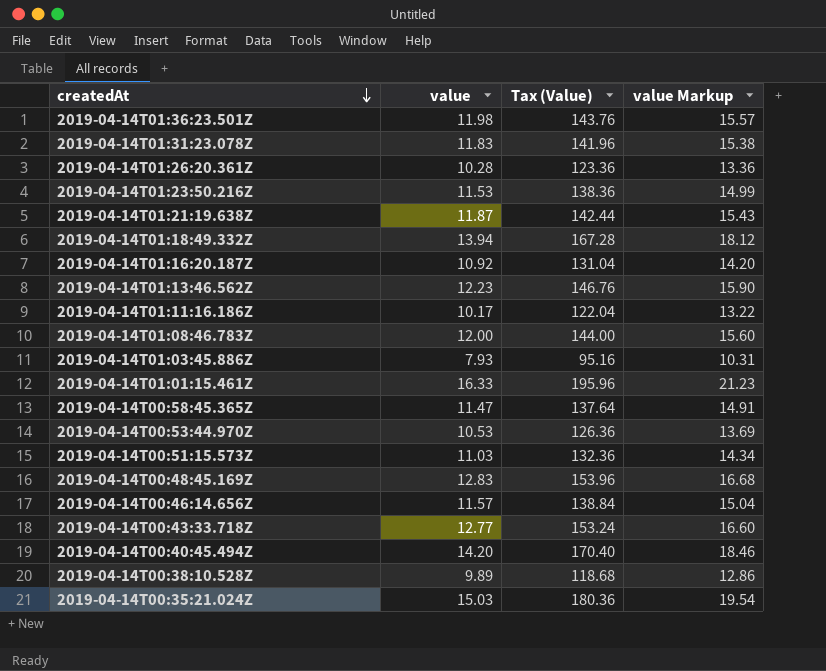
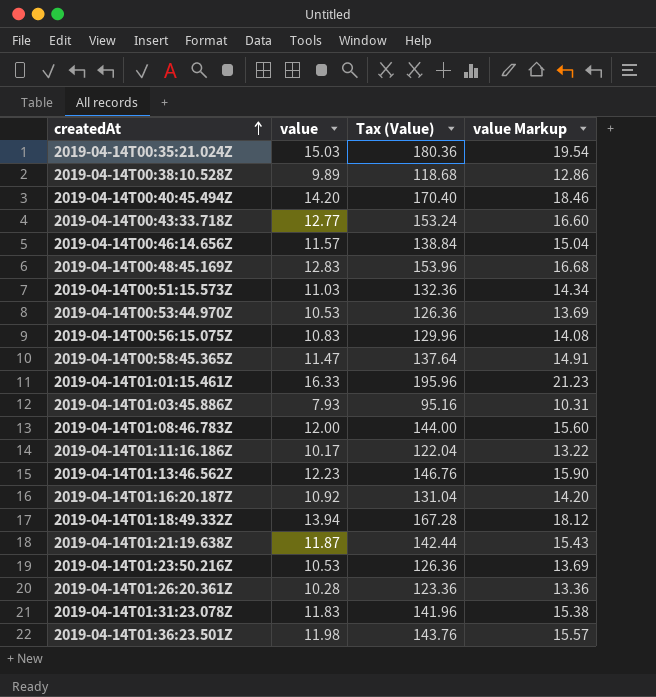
row order: createdAt descending -> createdAt ascending
row 2019-04-14T00:56:15.075Z: none -> 10.83 | 129.96 | 14.08
2019-04-14T01:23:50.216Z | value: 11.53 -> 10.53
2019-04-14T01:23:50.216Z | Tax (Value): 138.36 -> 126.36
2019-04-14T01:23:50.216Z | value Markup: 14.99 -> 13.69

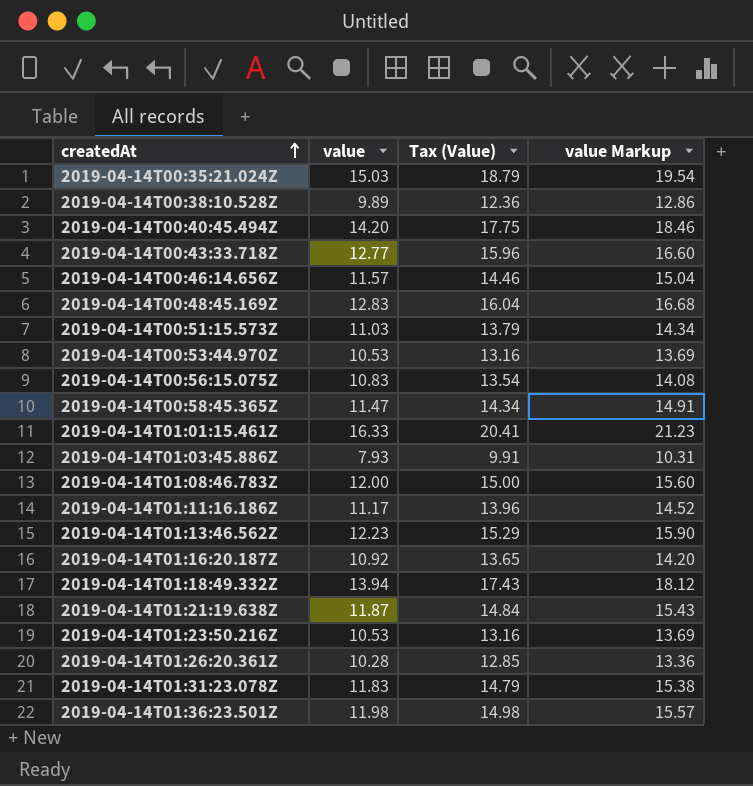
column Tax (Value) | formula: [value] * 12 -> [value] * 1.25
2019-04-14T01:11:16.186Z | value: 10.17 -> 11.17
2019-04-14T01:11:16.186Z | value Markup: 13.22 -> 14.52

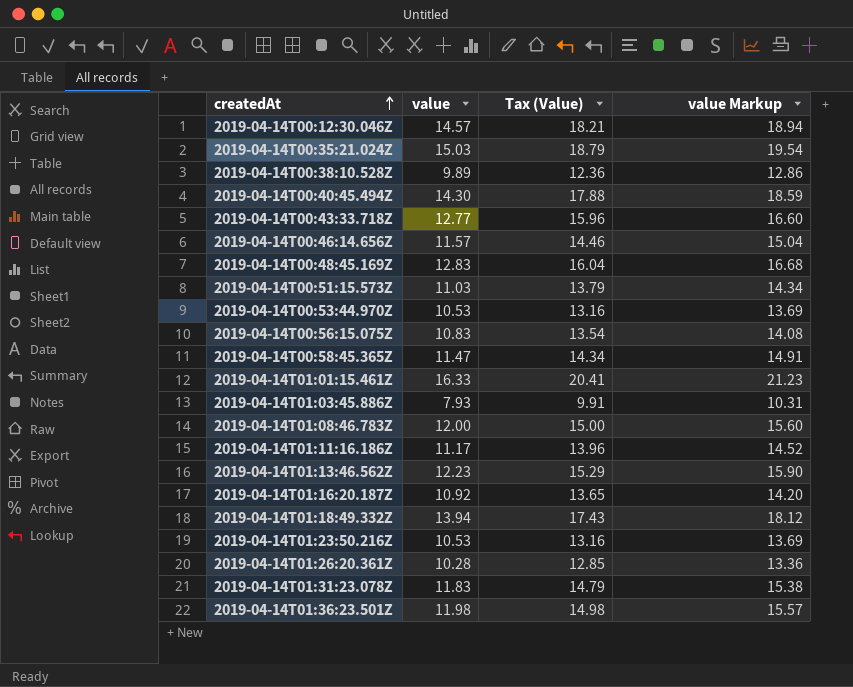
row 2019-04-14T01:21:19.638Z: 11.87 | 14.84 | 15.43 -> none
row 2019-04-14T00:12:30.046Z: none -> 14.57 | 18.21 | 18.94
2019-04-14T00:40:45.494Z | value: 14.20 -> 14.30
2019-04-14T00:40:45.494Z | Tax (Value): 17.75 -> 17.88
2019-04-14T00:40:45.494Z | value Markup: 18.46 -> 18.59

